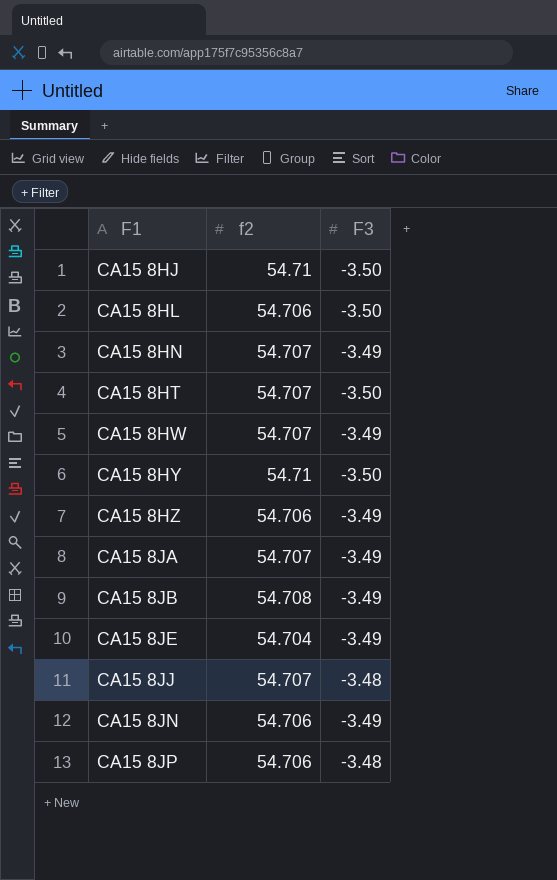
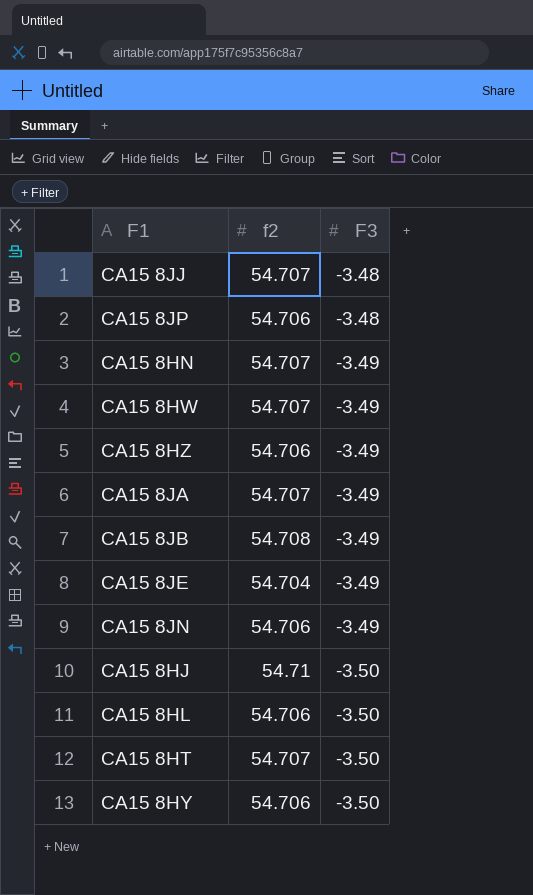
row order: F1 ascending -> F3 descending
CA15 8HY | f2: 54.71 -> 54.706

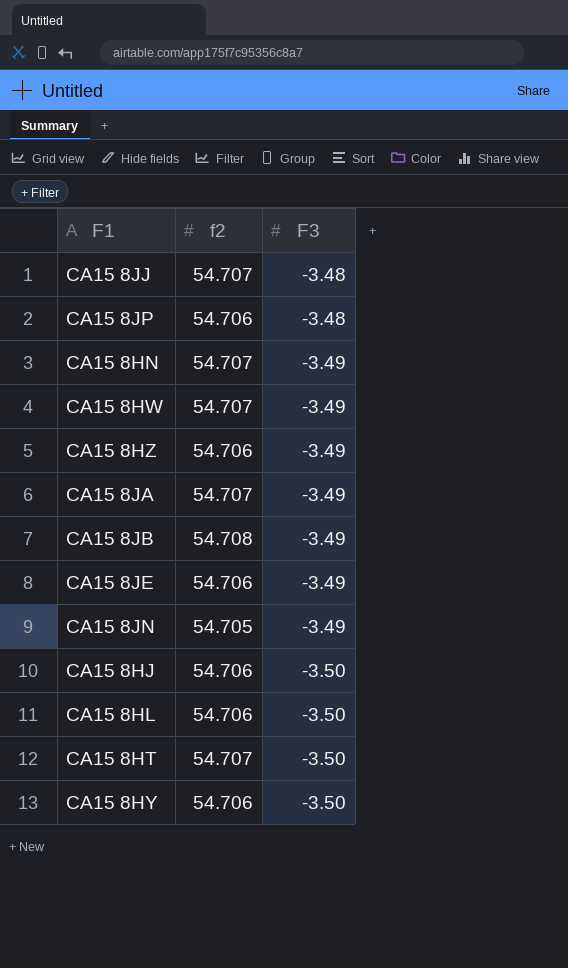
CA15 8JE | f2: 54.704 -> 54.706
CA15 8JN | f2: 54.706 -> 54.705
CA15 8HJ | f2: 54.71 -> 54.706

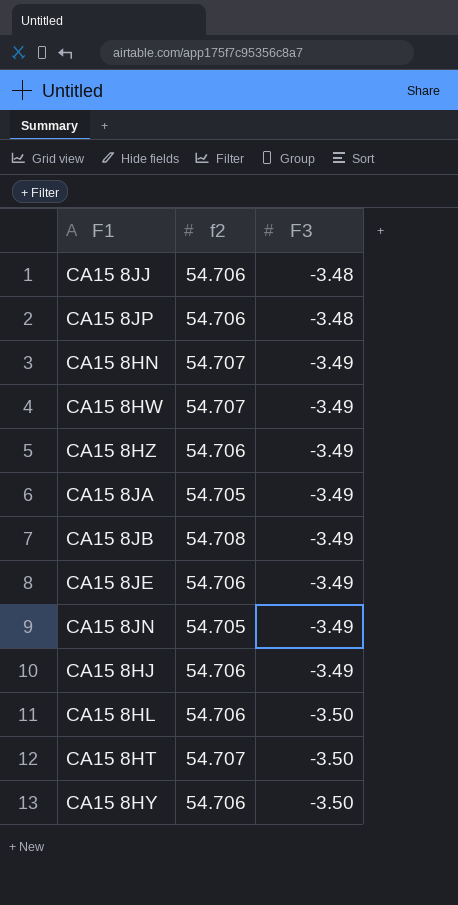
CA15 8JJ | f2: 54.707 -> 54.706
CA15 8JA | f2: 54.707 -> 54.705
CA15 8HJ | F3: -3.50 -> -3.49

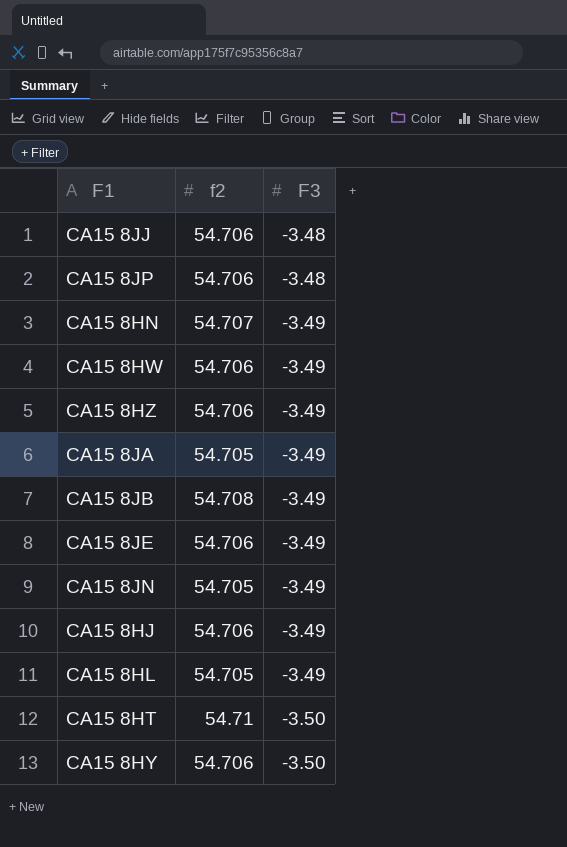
CA15 8HW | f2: 54.707 -> 54.706
CA15 8HL | f2: 54.706 -> 54.705
CA15 8HL | F3: -3.50 -> -3.49
CA15 8HT | f2: 54.707 -> 54.71

